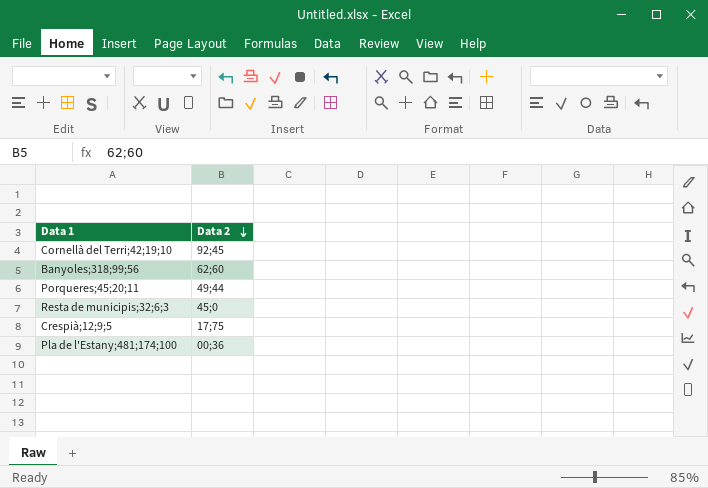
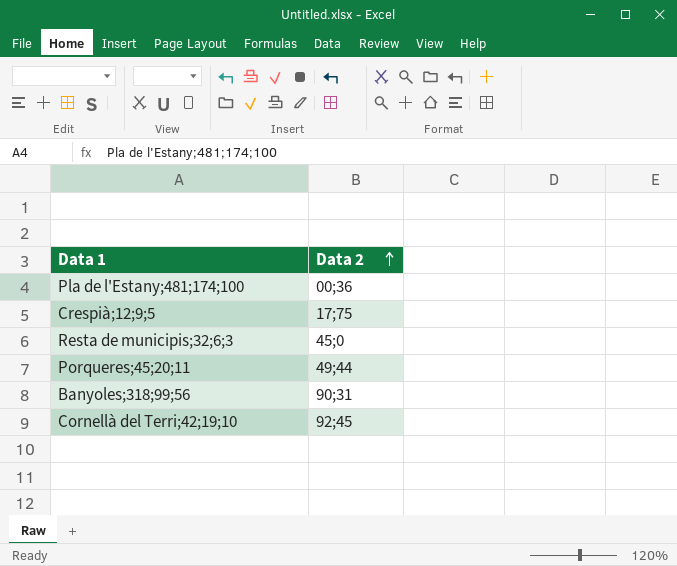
row order: Data 2 descending -> Data 2 ascending
Banyoles;318;99;56 | Data 2: 62;60 -> 90;31

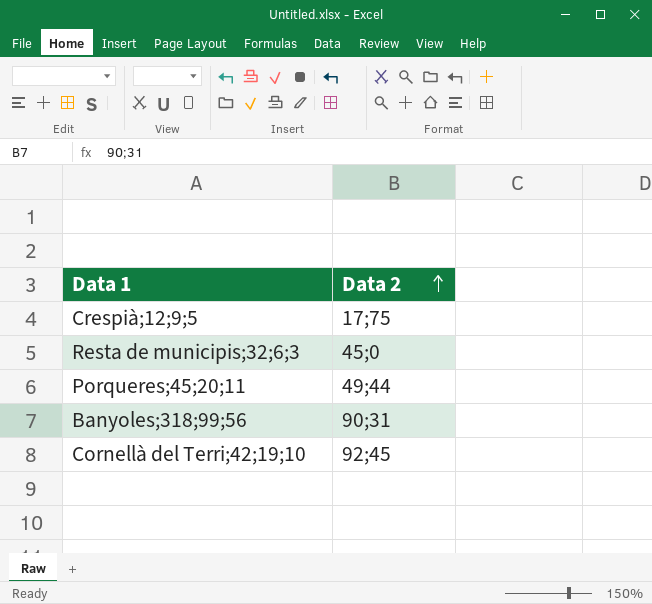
row Pla de l'Estany;481;174;100: 00;36 -> none

